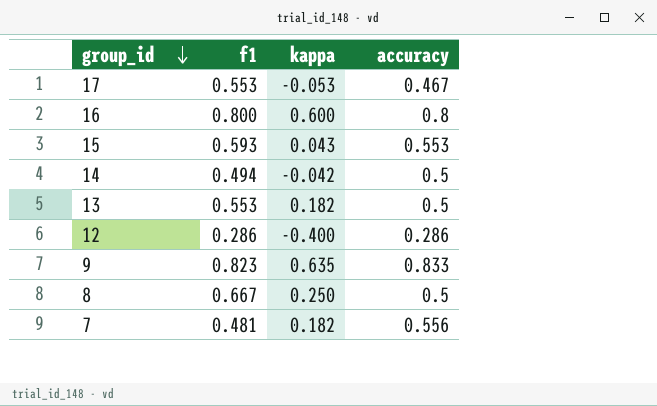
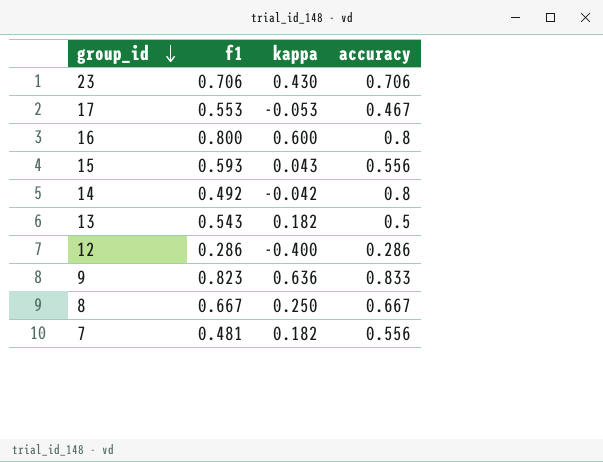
row 23: none -> 0.706 | 0.430 | 0.706
15 | accuracy: 0.553 -> 0.556
14 | f1: 0.494 -> 0.492
14 | accuracy: 0.5 -> 0.8
13 | f1: 0.553 -> 0.543
9 | kappa: 0.635 -> 0.636
8 | accuracy: 0.5 -> 0.667

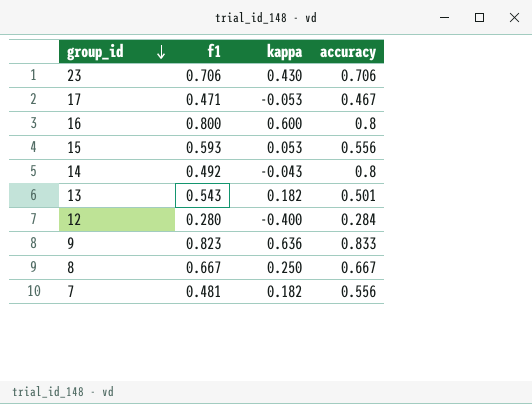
17 | f1: 0.553 -> 0.471
15 | kappa: 0.043 -> 0.053
14 | kappa: -0.042 -> -0.043
13 | accuracy: 0.5 -> 0.501
12 | f1: 0.286 -> 0.280
12 | accuracy: 0.286 -> 0.284

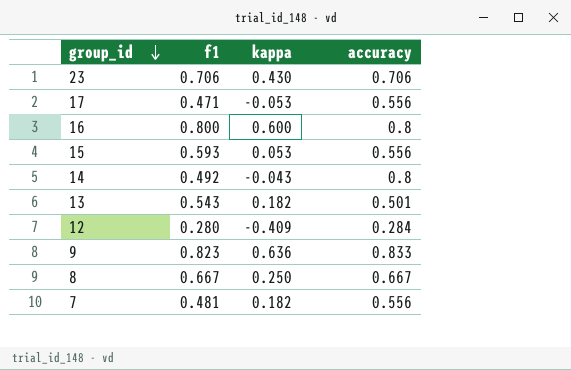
17 | accuracy: 0.467 -> 0.556
12 | kappa: -0.400 -> -0.409

